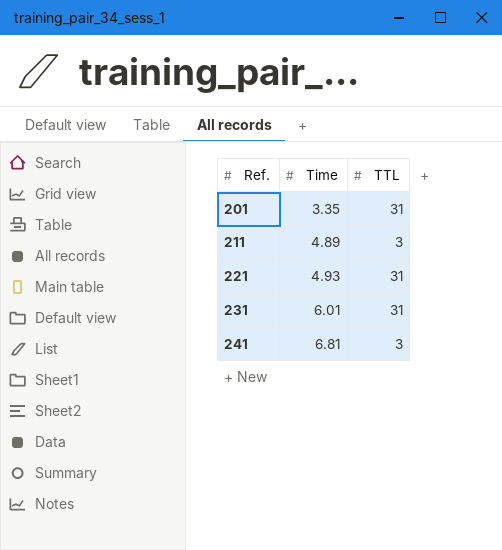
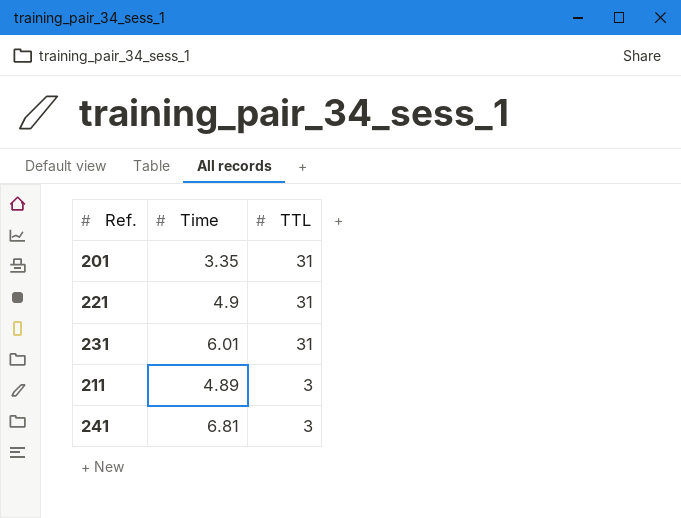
row order: Ref. ascending -> TTL descending
221 | Time: 4.93 -> 4.9

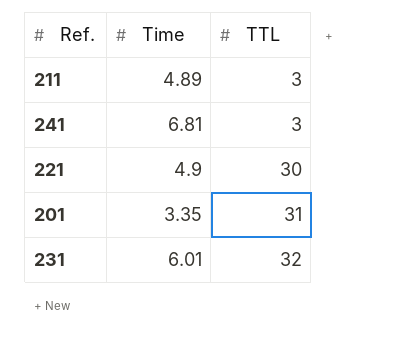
row order: TTL descending -> TTL ascending
221 | TTL: 31 -> 30
231 | TTL: 31 -> 32

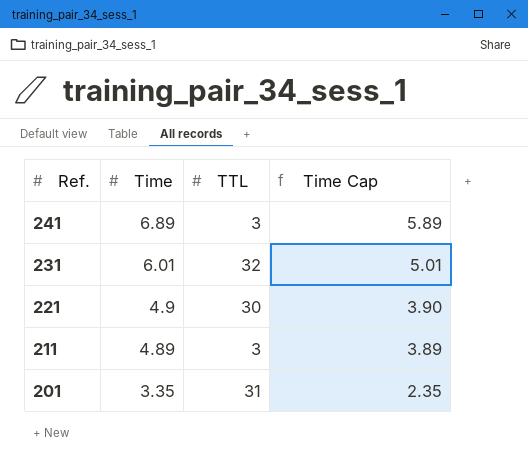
row order: TTL ascending -> Ref. descending
column Time Cap | formula: none -> [Time] - 1
241 | Time: 6.81 -> 6.89

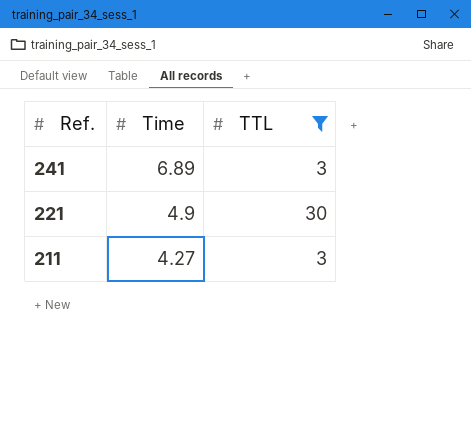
filter: none -> TTL <= 30
column Time Cap | formula: [Time] - 1 -> none
211 | Time: 4.89 -> 4.27

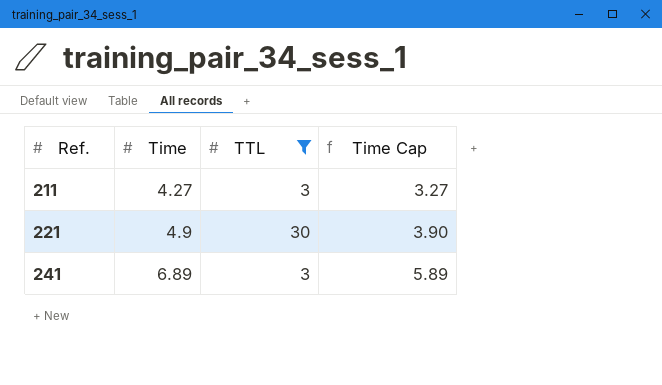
row order: Ref. descending -> Ref. ascending
column Time Cap | formula: none -> [Time] - 1

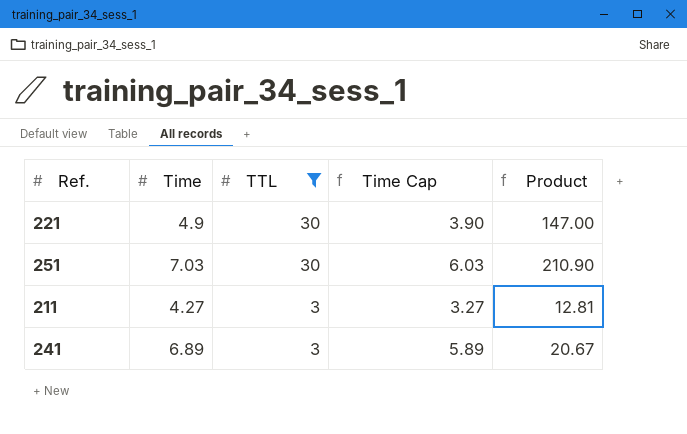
row order: Ref. ascending -> TTL descending
column Product | formula: none -> [Time] * [TTL]
row 251: none -> 7.03 | 30 | 6.03 | 210.90

